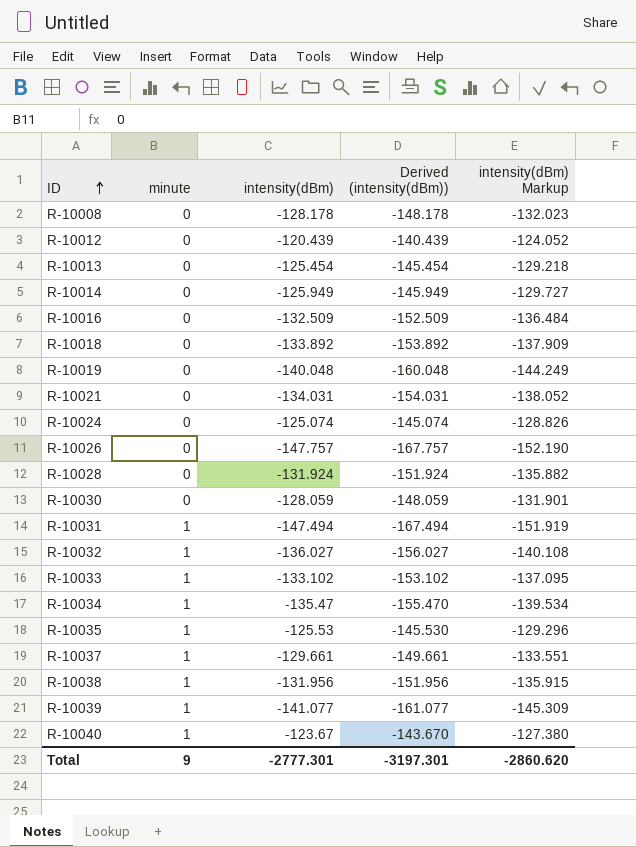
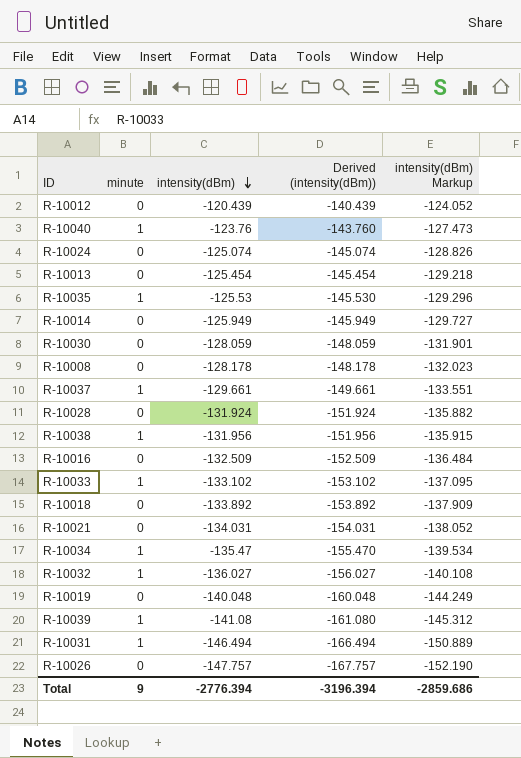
row order: ID ascending -> intensity(dBm) descending
R-10040 | intensity(dBm): -123.67 -> -123.76
R-10040 | Derived (intensity(dBm)): -143.670 -> -143.760
R-10040 | intensity(dBm) Markup: -127.380 -> -127.473
R-10039 | intensity(dBm): -141.077 -> -141.08
R-10039 | Derived (intensity(dBm)): -161.077 -> -161.080
R-10039 | intensity(dBm) Markup: -145.309 -> -145.312
R-10031 | intensity(dBm): -147.494 -> -146.494
R-10031 | Derived (intensity(dBm)): -167.494 -> -166.494
R-10031 | intensity(dBm) Markup: -151.919 -> -150.889
Total | intensity(dBm): -2777.301 -> -2776.394
Total | Derived (intensity(dBm)): -3197.301 -> -3196.394
Total | intensity(dBm) Markup: -2860.620 -> -2859.686

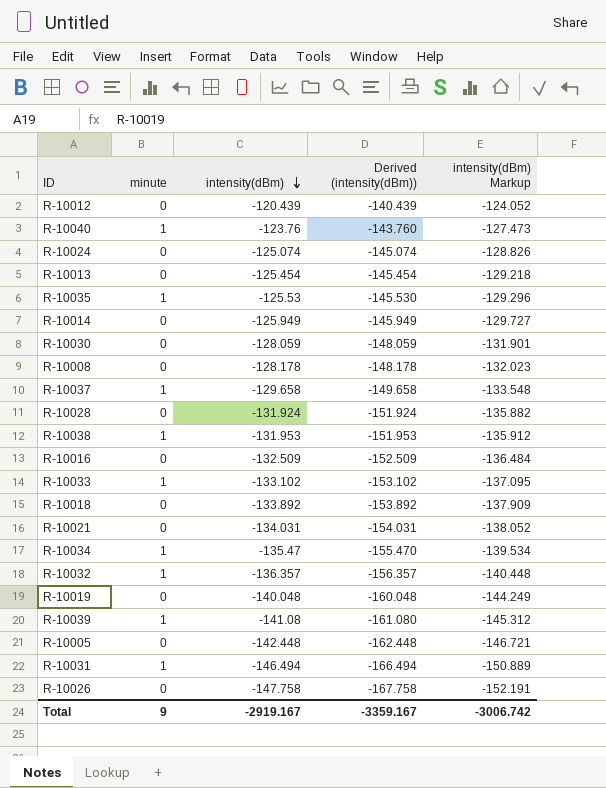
R-10037 | intensity(dBm): -129.661 -> -129.658
R-10037 | Derived (intensity(dBm)): -149.661 -> -149.658
R-10037 | intensity(dBm) Markup: -133.551 -> -133.548
R-10038 | intensity(dBm): -131.956 -> -131.953
R-10038 | Derived (intensity(dBm)): -151.956 -> -151.953
R-10038 | intensity(dBm) Markup: -135.915 -> -135.912
R-10032 | intensity(dBm): -136.027 -> -136.357
R-10032 | Derived (intensity(dBm)): -156.027 -> -156.357
R-10032 | intensity(dBm) Markup: -140.108 -> -140.448
row R-10005: none -> 0 | -142.448 | -162.448 | -146.721
R-10026 | intensity(dBm): -147.757 -> -147.758
R-10026 | Derived (intensity(dBm)): -167.757 -> -167.758
R-10026 | intensity(dBm) Markup: -152.190 -> -152.191
Total | intensity(dBm): -2776.394 -> -2919.167
Total | Derived (intensity(dBm)): -3196.394 -> -3359.167
Total | intensity(dBm) Markup: -2859.686 -> -3006.742

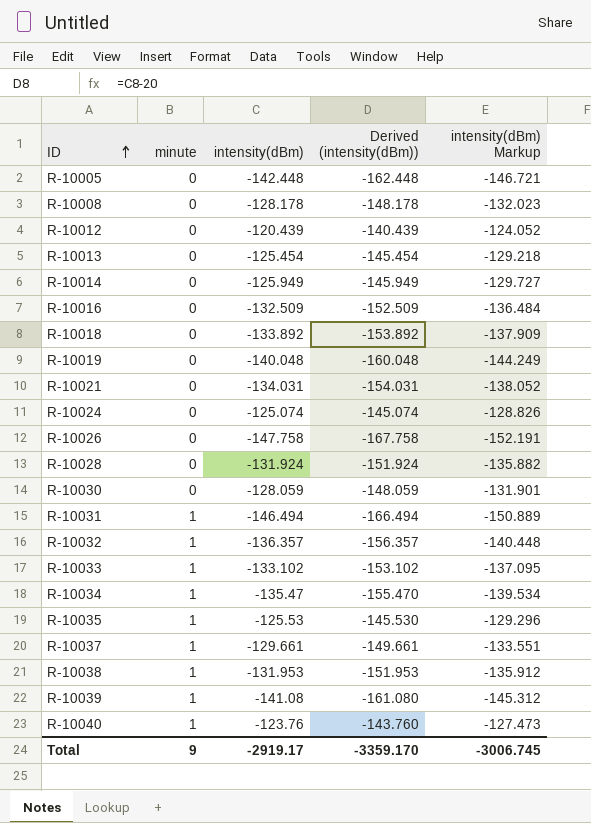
row order: intensity(dBm) descending -> ID ascending
R-10037 | intensity(dBm): -129.658 -> -129.661
R-10037 | Derived (intensity(dBm)): -149.658 -> -149.661
R-10037 | intensity(dBm) Markup: -133.548 -> -133.551
Total | intensity(dBm): -2919.167 -> -2919.17
Total | Derived (intensity(dBm)): -3359.167 -> -3359.170
Total | intensity(dBm) Markup: -3006.742 -> -3006.745

